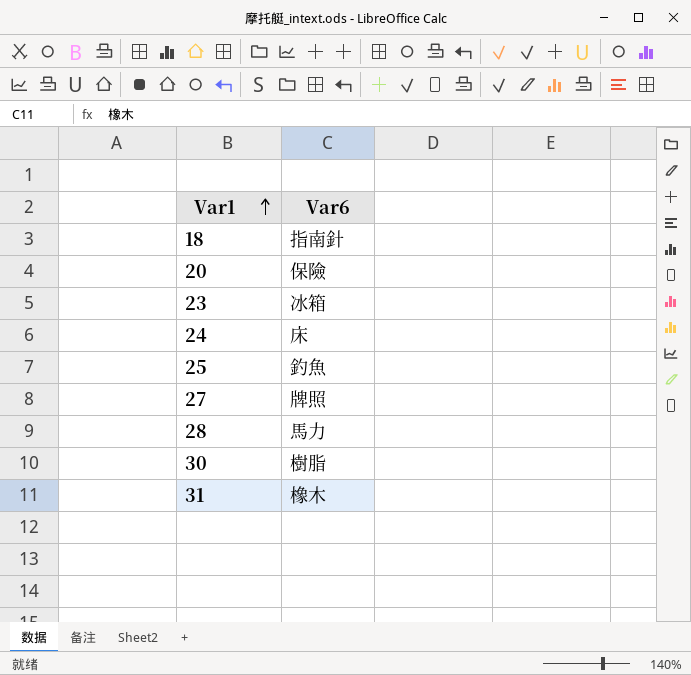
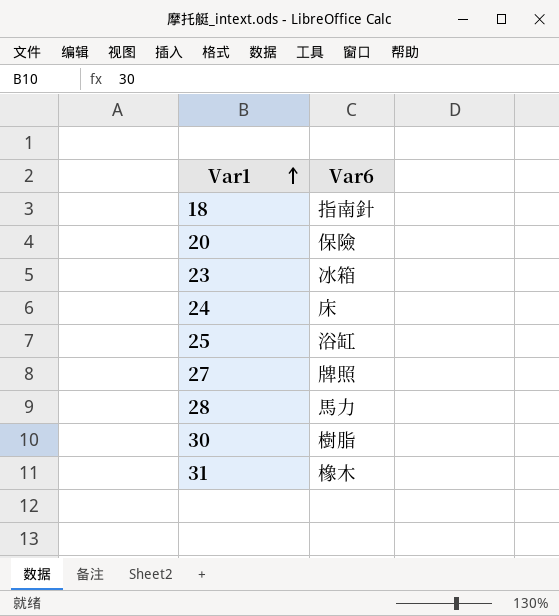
25 | Var6: 釣魚 -> 浴缸

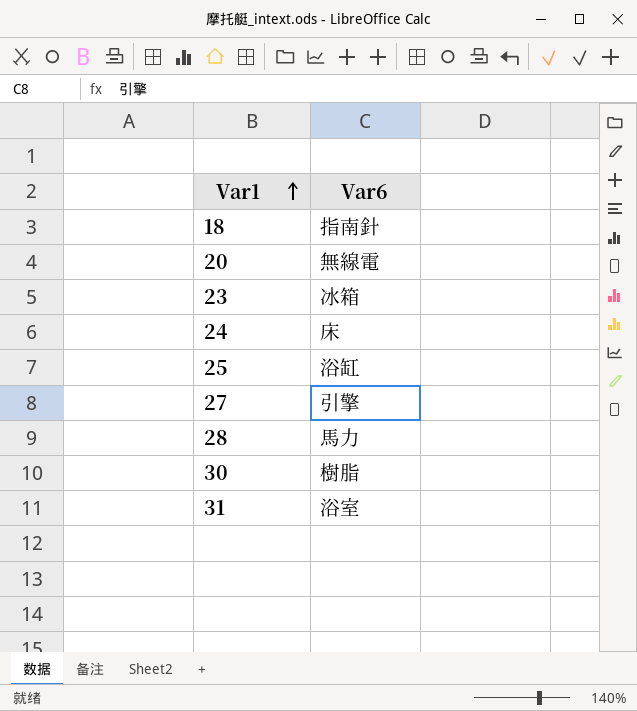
20 | Var6: 保險 -> 無線電
27 | Var6: 牌照 -> 引擎
31 | Var6: 橡木 -> 浴室

